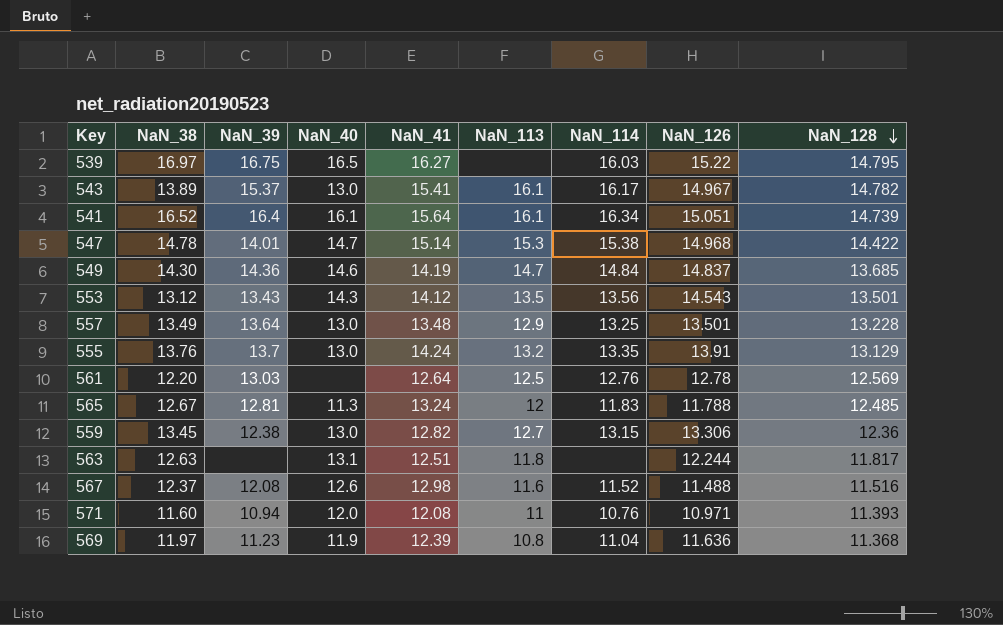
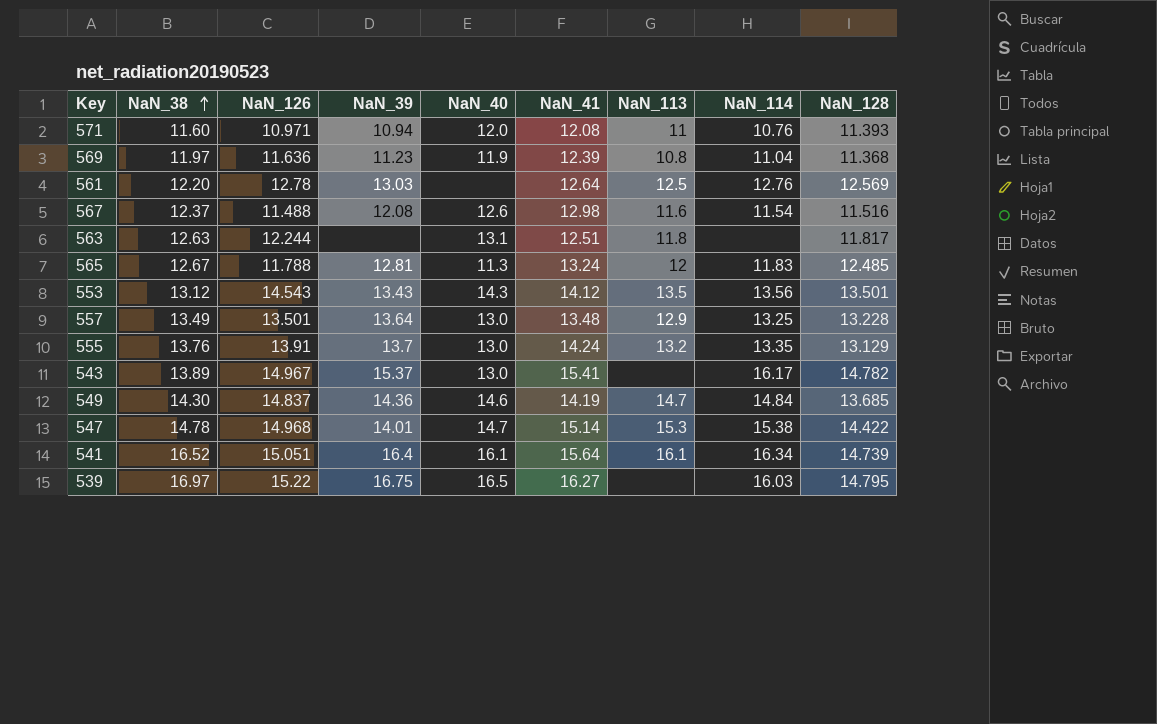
row order: NaN_128 descending -> NaN_38 ascending
column NaN_126 | position: 8 -> 3
row 559: 13.45 | 12.38 | 13.0 | 12.82 | 12.7 | 13.15 | 13.306 | 12.36 -> none
567 | NaN_114: 11.52 -> 11.54
543 | NaN_113: 16.1 -> none

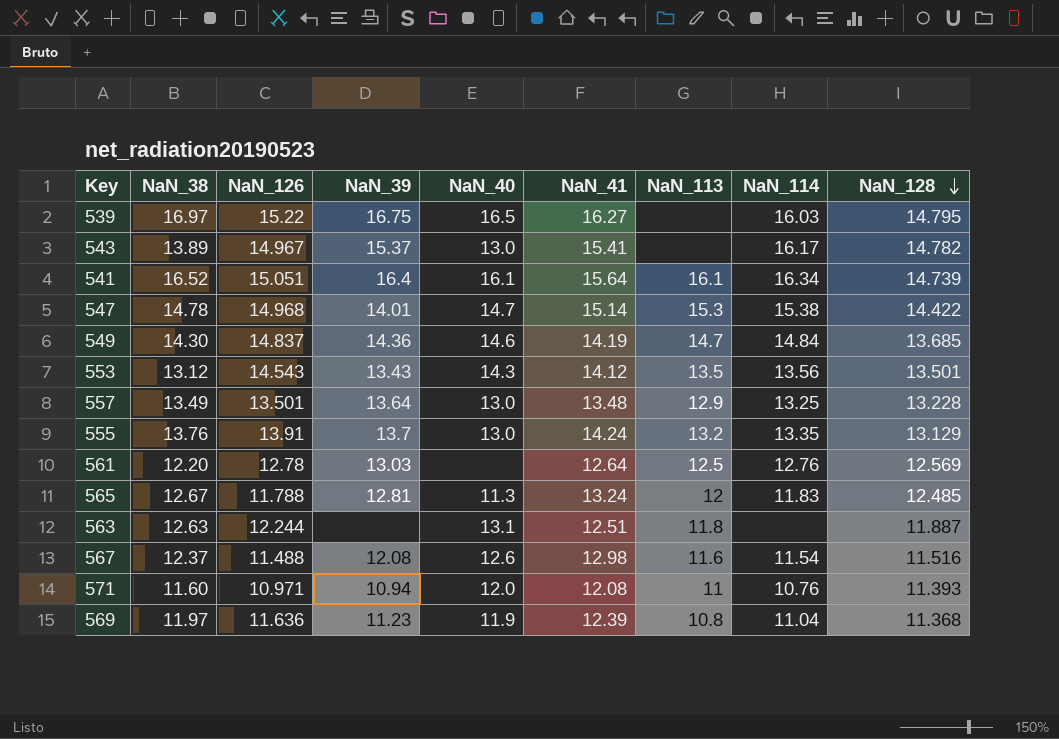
row order: NaN_38 ascending -> NaN_128 descending
563 | NaN_128: 11.817 -> 11.887

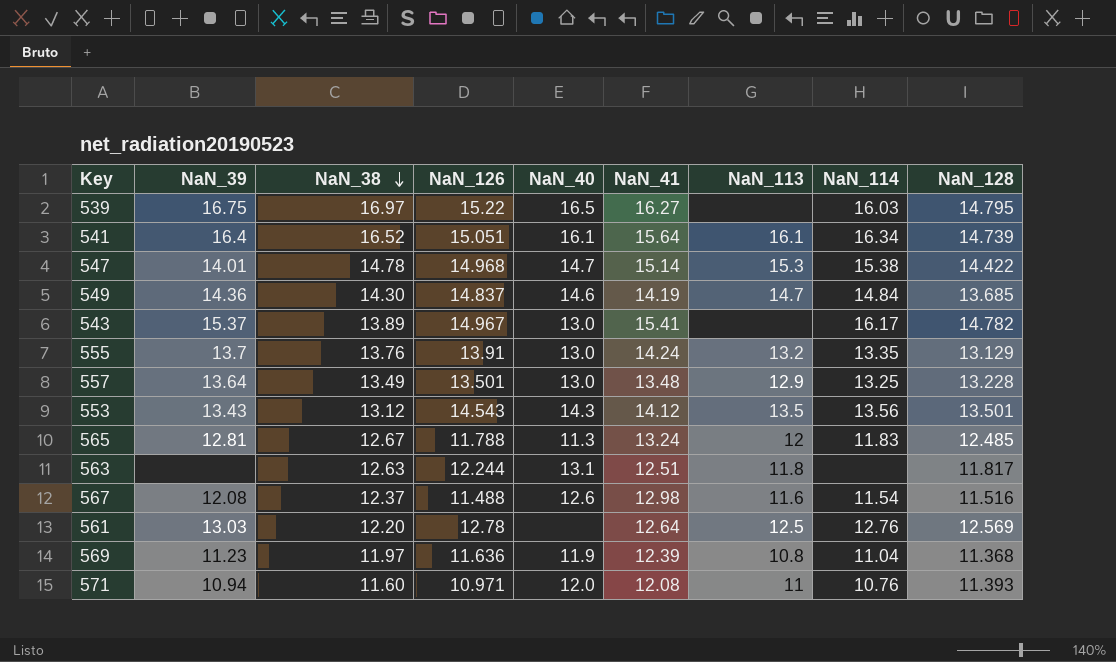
row order: NaN_128 descending -> NaN_38 descending
column NaN_39 | position: 4 -> 2
563 | NaN_128: 11.887 -> 11.817

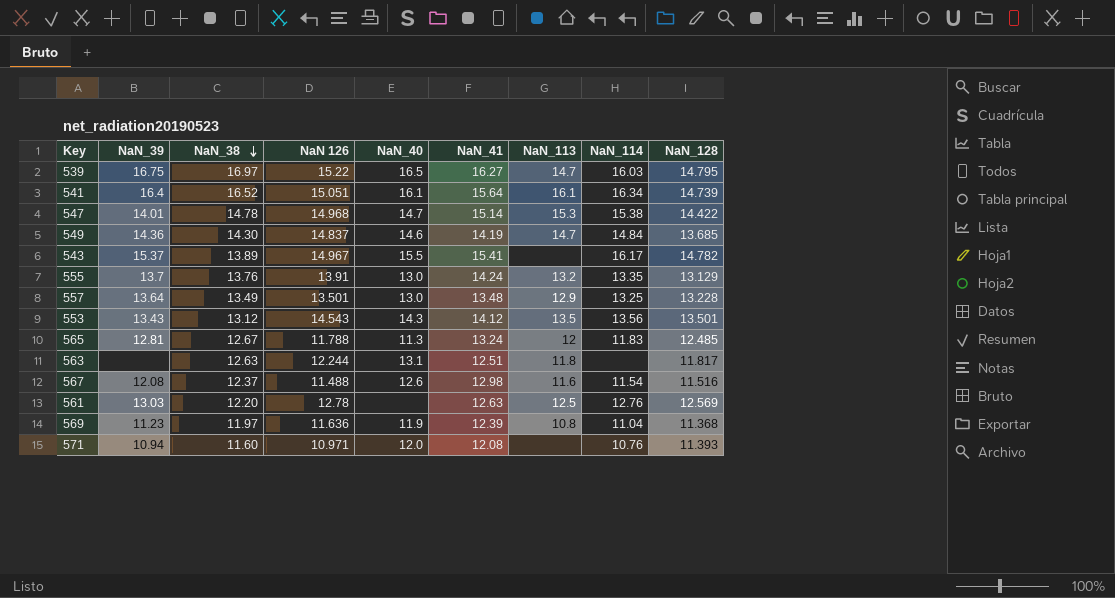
column name: NaN_126 -> NaN 126
539 | NaN_113: none -> 14.7
543 | NaN_40: 13.0 -> 15.5
561 | NaN_41: 12.64 -> 12.63
571 | NaN_113: 11 -> none

